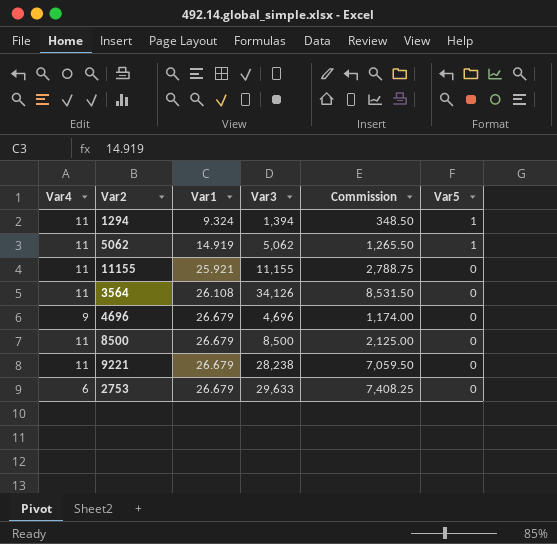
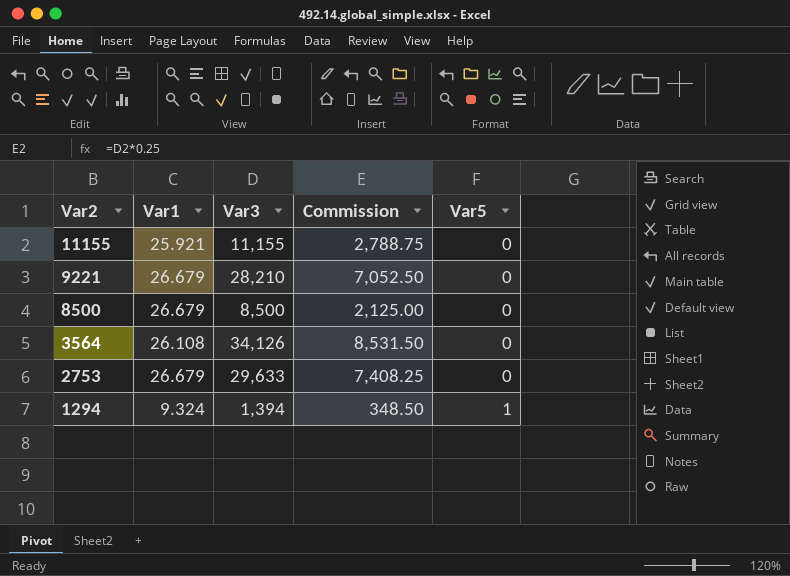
row order: Var1 ascending -> Var2 descending
column Var4 | position: 1 -> none
row 5062: 11 | 14.919 | 5,062 | 1,265.50 | 1 -> none
row 4696: 9 | 26.679 | 4,696 | 1,174.00 | 0 -> none
9221 | Var3: 28,238 -> 28,210
9221 | Commission: 7,059.50 -> 7,052.50

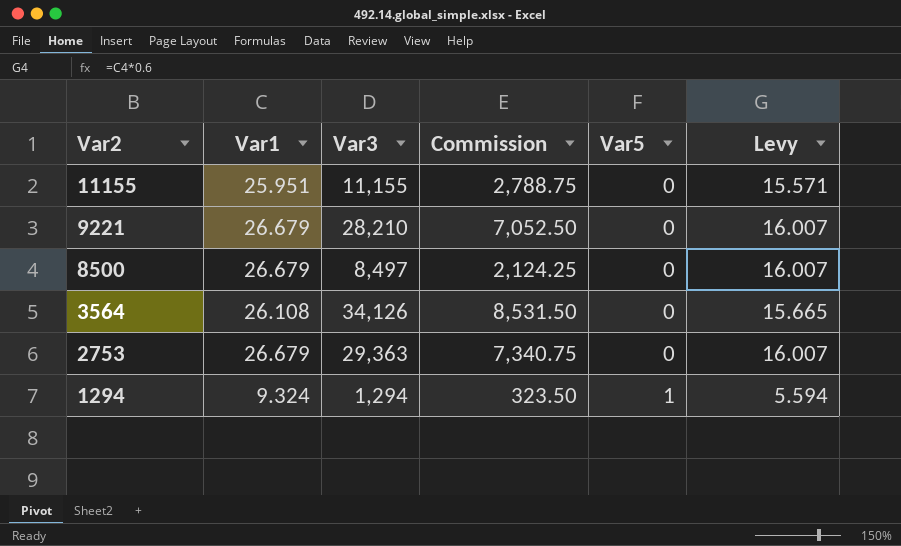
column Levy | formula: none -> [Var1] * 0.6
11155 | Var1: 25.921 -> 25.951
8500 | Var3: 8,500 -> 8,497
8500 | Commission: 2,125.00 -> 2,124.25
2753 | Var3: 29,633 -> 29,363
2753 | Commission: 7,408.25 -> 7,340.75
1294 | Var3: 1,394 -> 1,294
1294 | Commission: 348.50 -> 323.50

